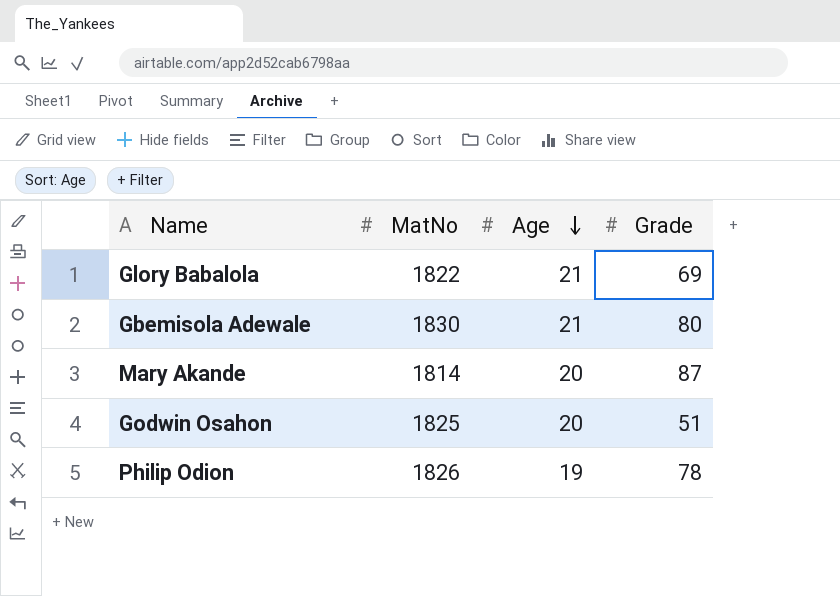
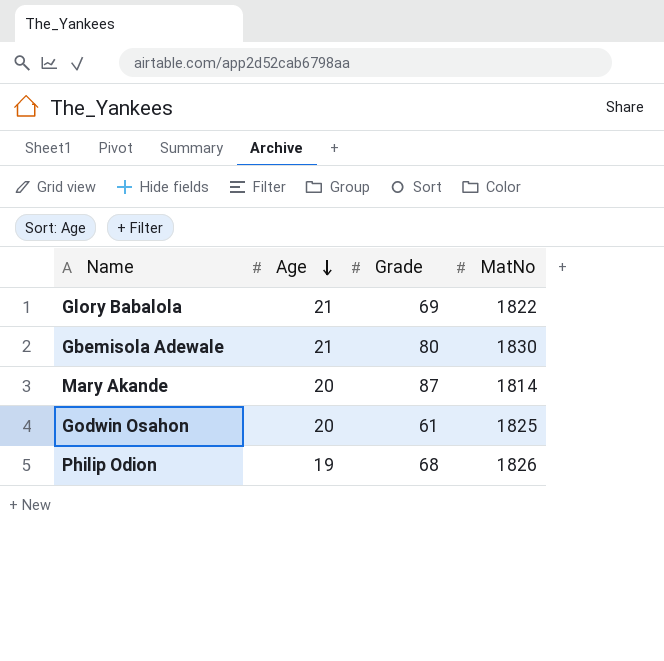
column MatNo | position: 2 -> 4
Godwin Osahon | Grade: 51 -> 61
Philip Odion | Grade: 78 -> 68

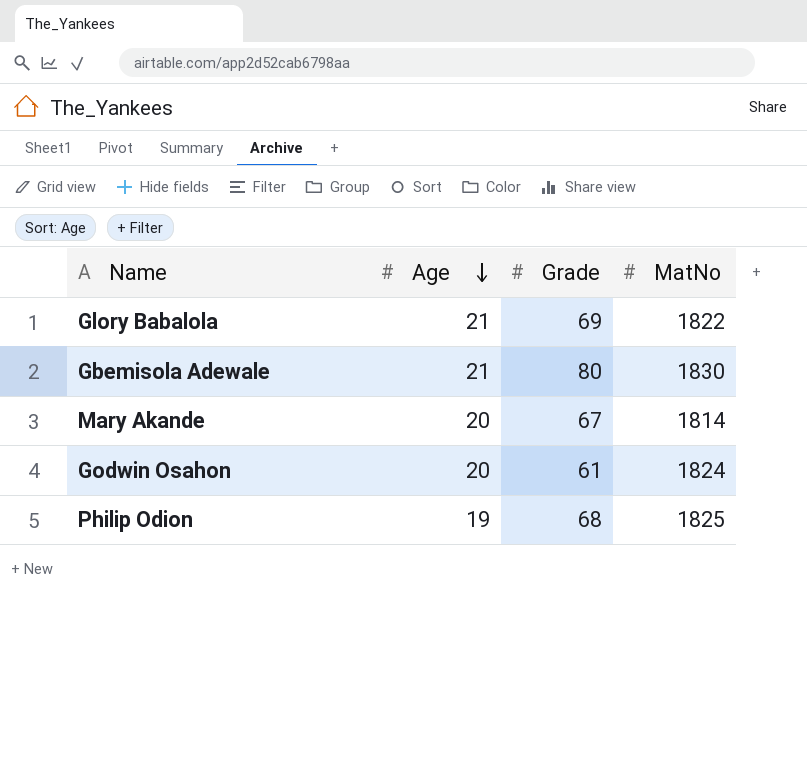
Mary Akande | Grade: 87 -> 67
Godwin Osahon | MatNo: 1825 -> 1824
Philip Odion | MatNo: 1826 -> 1825

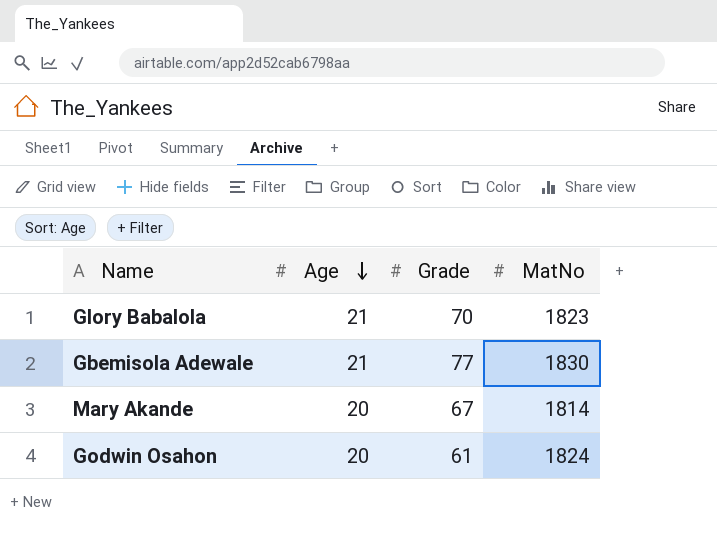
row Philip Odion: 19 | 68 | 1825 -> none
Glory Babalola | Grade: 69 -> 70
Glory Babalola | MatNo: 1822 -> 1823
Gbemisola Adewale | Grade: 80 -> 77

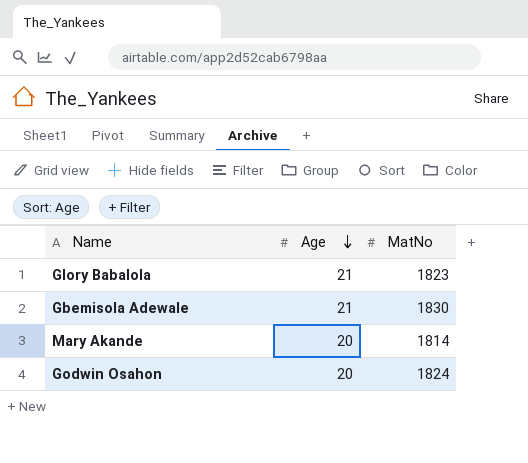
column Grade | position: 3 -> none

